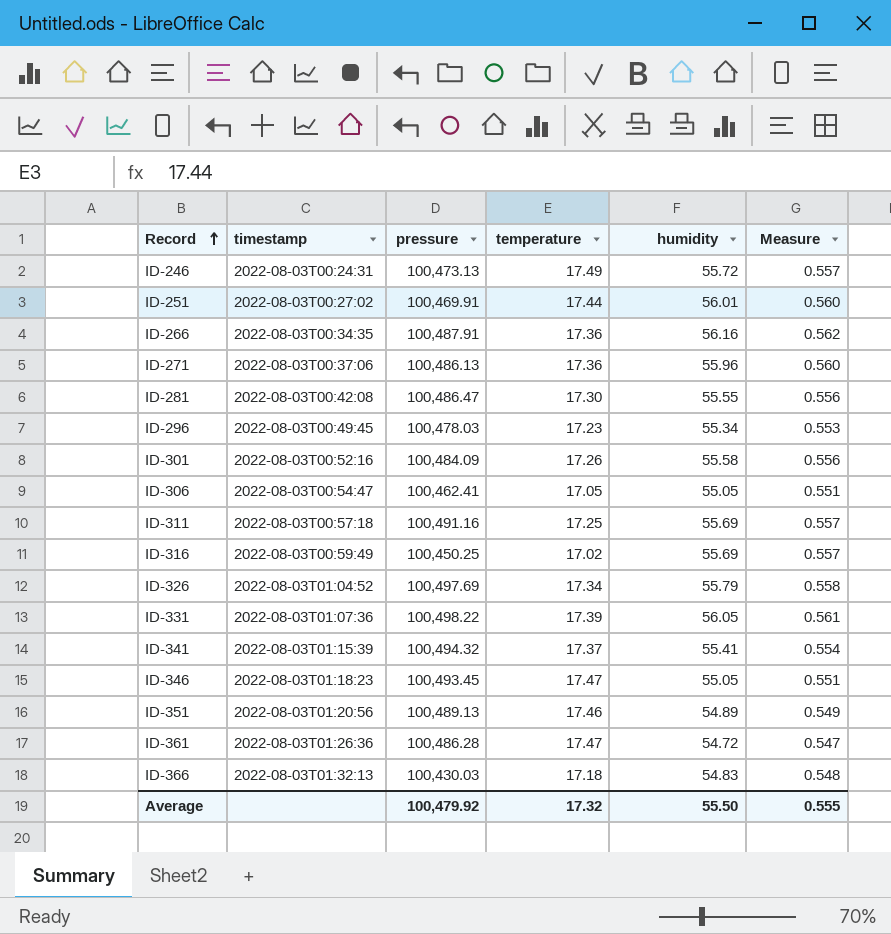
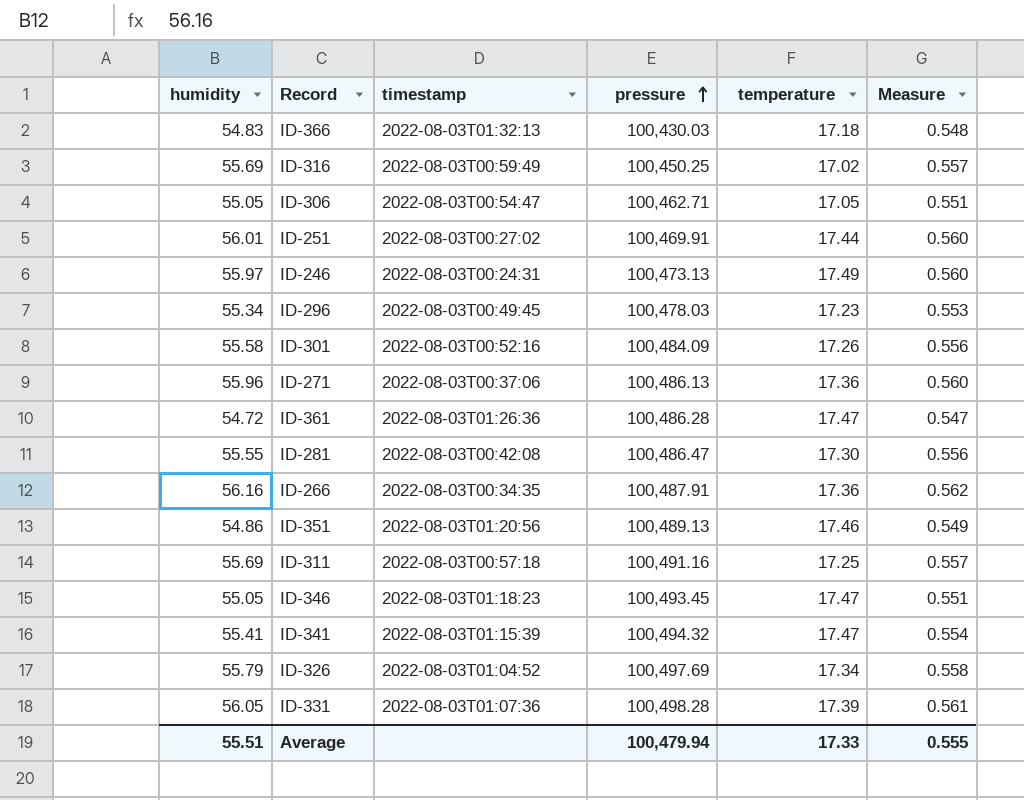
row order: Record ascending -> pressure ascending
column humidity | position: 5 -> 1
ID-306 | pressure: 100,462.41 -> 100,462.71
ID-246 | humidity: 55.72 -> 55.97
ID-246 | Measure: 0.557 -> 0.560
ID-351 | humidity: 54.89 -> 54.86
ID-341 | temperature: 17.37 -> 17.47
ID-331 | pressure: 100,498.22 -> 100,498.28
Average | humidity: 55.50 -> 55.51
Average | pressure: 100,479.92 -> 100,479.94
Average | temperature: 17.32 -> 17.33

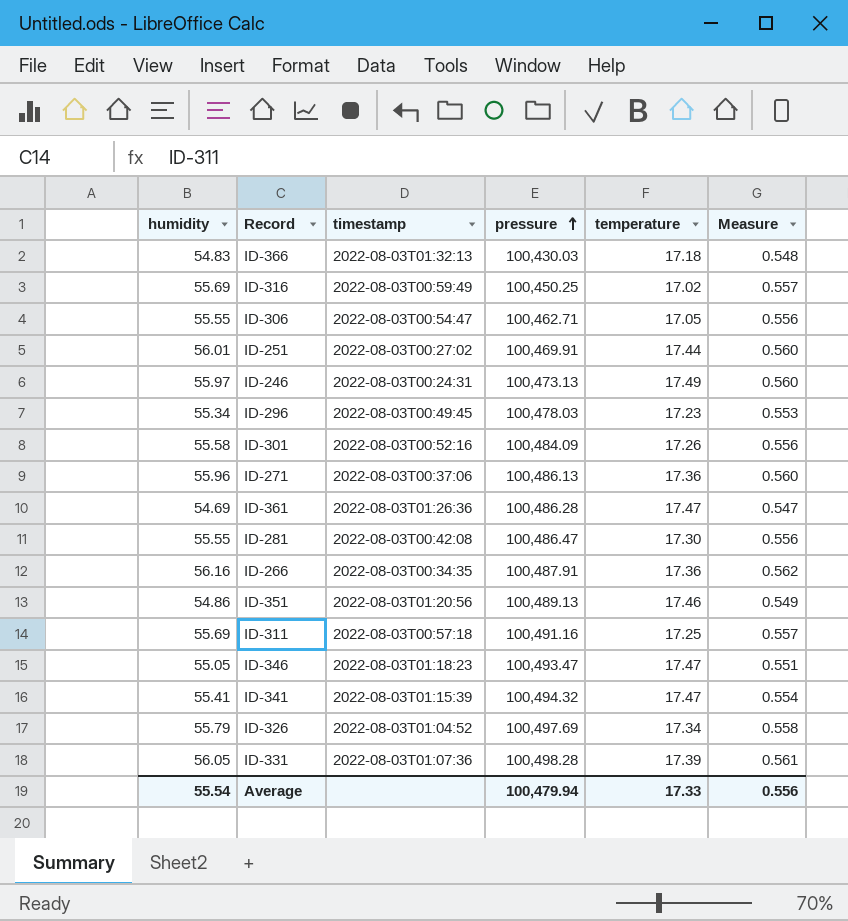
ID-306 | humidity: 55.05 -> 55.55
ID-306 | Measure: 0.551 -> 0.556
ID-361 | humidity: 54.72 -> 54.69
ID-346 | pressure: 100,493.45 -> 100,493.47
Average | humidity: 55.51 -> 55.54
Average | Measure: 0.555 -> 0.556

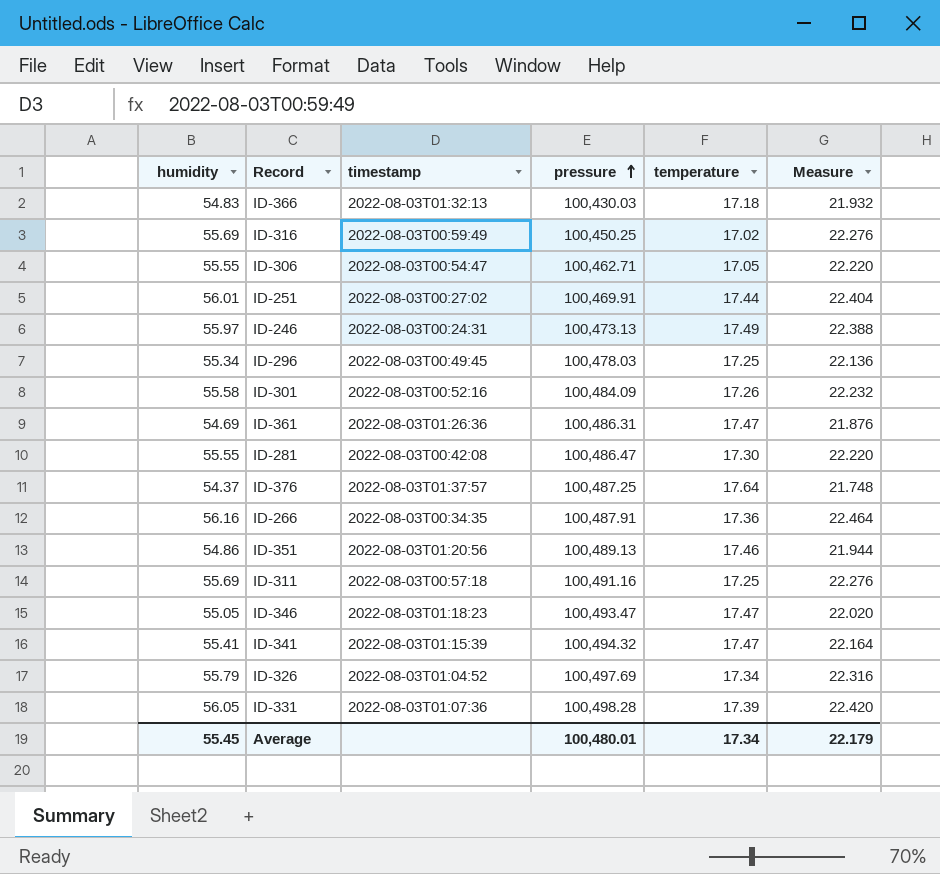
column Measure | formula: [humidity] * 0.01 -> [humidity] * 0.4
row ID-271: 55.96 | 2022-08-03T00:37:06 | 100,486.13 | 17.36 | 0.560 -> none
ID-296 | temperature: 17.23 -> 17.25
ID-361 | pressure: 100,486.28 -> 100,486.31
row ID-376: none -> 54.37 | 2022-08-03T01:37:57 | 100,487.25 | 17.64 | 21.748
Average | humidity: 55.54 -> 55.45
Average | pressure: 100,479.94 -> 100,480.01
Average | temperature: 17.33 -> 17.34
Average | Measure: 0.556 -> 22.179

